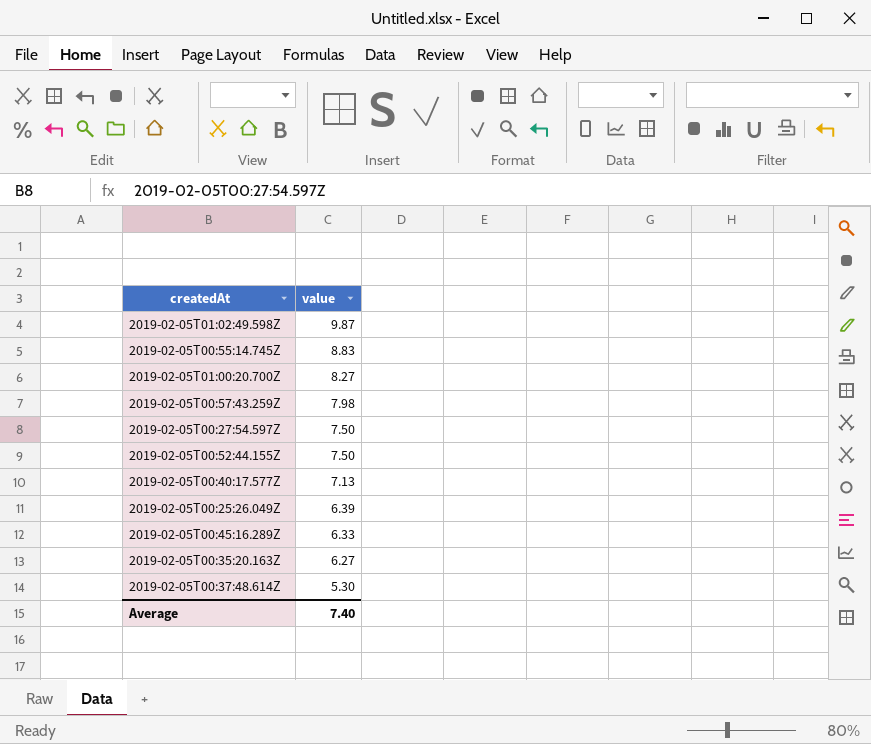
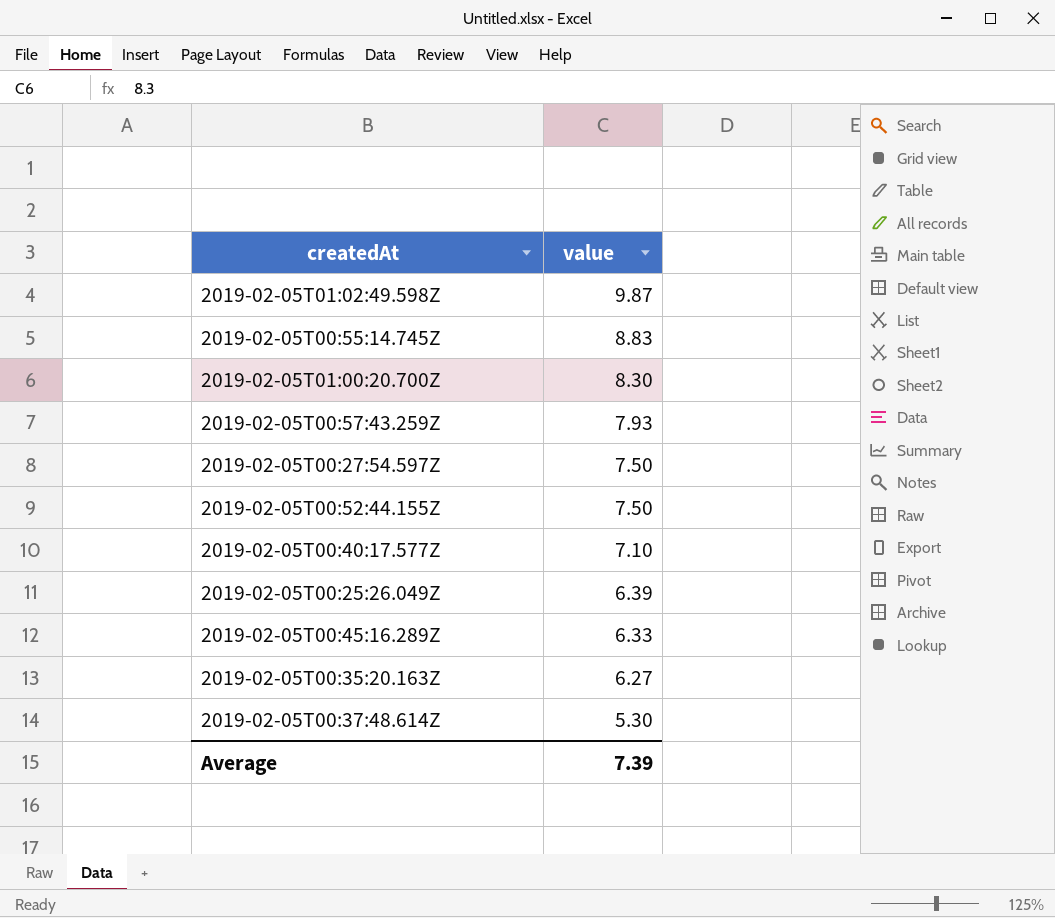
2019-02-05T01:00:20.700Z | value: 8.27 -> 8.30
2019-02-05T00:57:43.259Z | value: 7.98 -> 7.93
2019-02-05T00:40:17.577Z | value: 7.13 -> 7.10
Average | value: 7.40 -> 7.39

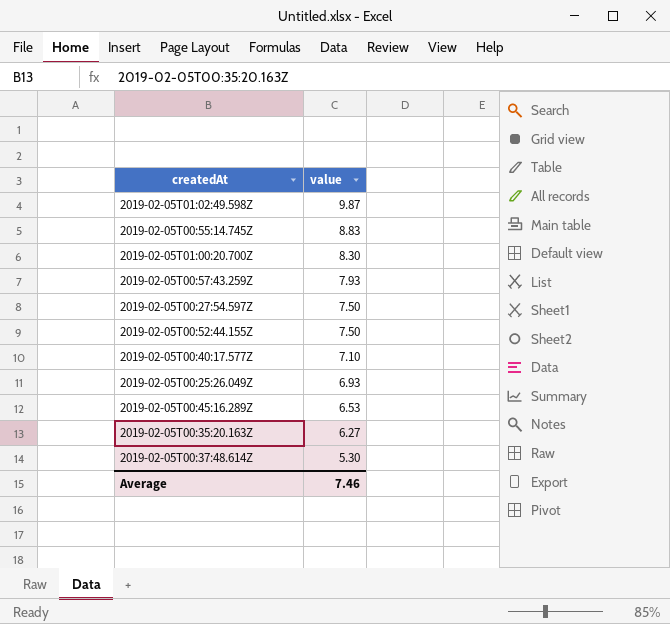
2019-02-05T00:25:26.049Z | value: 6.39 -> 6.93
2019-02-05T00:45:16.289Z | value: 6.33 -> 6.53
Average | value: 7.39 -> 7.46

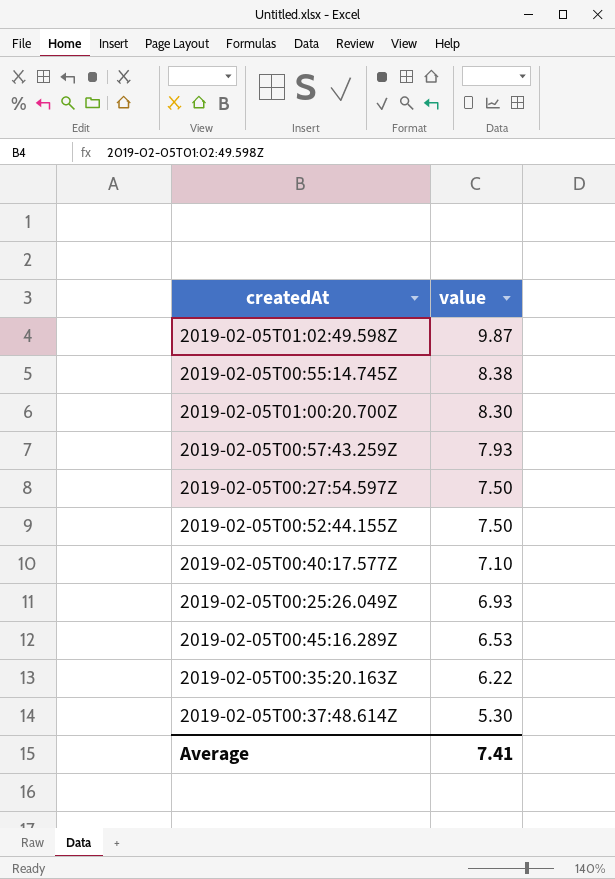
2019-02-05T00:55:14.745Z | value: 8.83 -> 8.38
2019-02-05T00:35:20.163Z | value: 6.27 -> 6.22
Average | value: 7.46 -> 7.41

